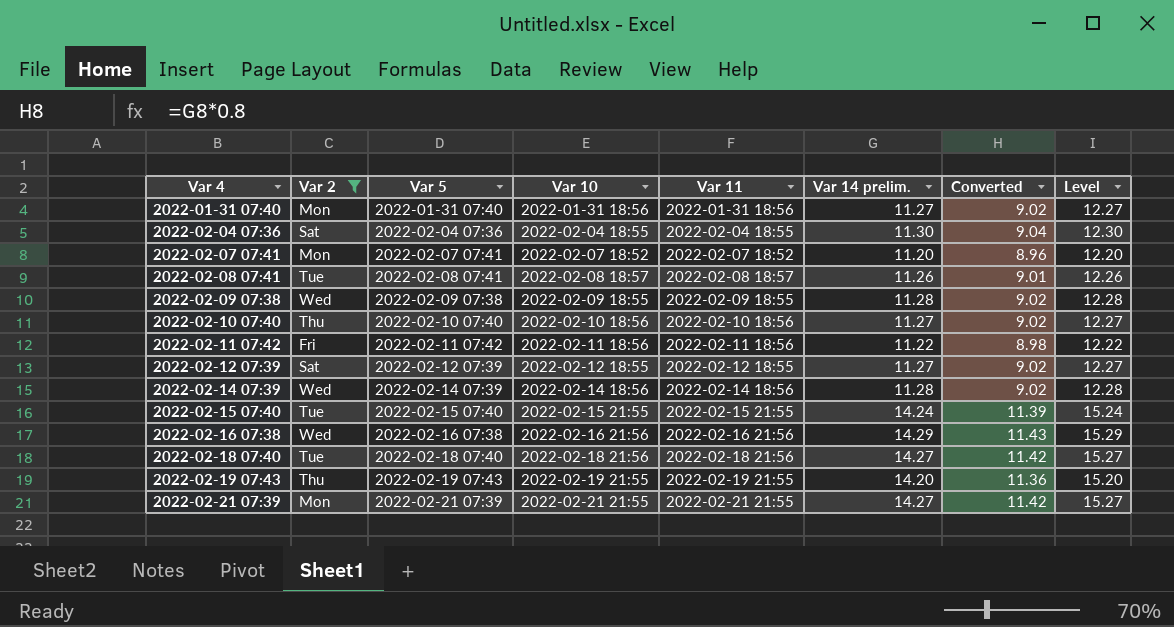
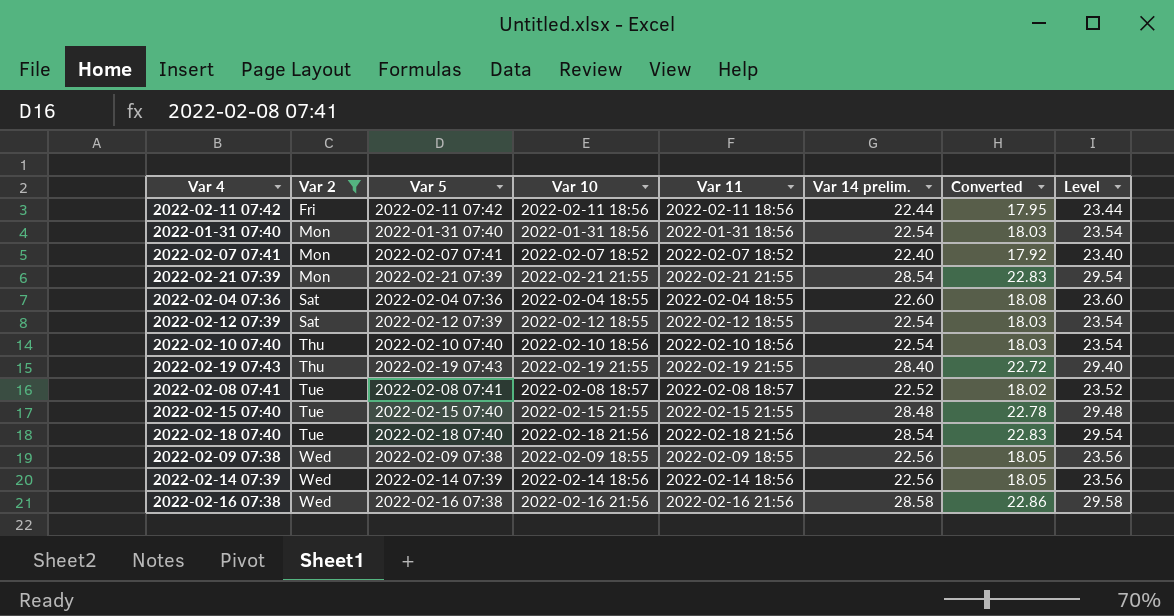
row order: Var 4 ascending -> Var 2 ascending
2022-02-11 07:42 | Var 14 prelim.: 11.22 -> 22.44
2022-02-11 07:42 | Converted: 8.98 -> 17.95
2022-02-11 07:42 | Level: 12.22 -> 23.44
2022-01-31 07:40 | Var 14 prelim.: 11.27 -> 22.54
2022-01-31 07:40 | Converted: 9.02 -> 18.03
2022-01-31 07:40 | Level: 12.27 -> 23.54
2022-02-07 07:41 | Var 14 prelim.: 11.20 -> 22.40
2022-02-07 07:41 | Converted: 8.96 -> 17.92
2022-02-07 07:41 | Level: 12.20 -> 23.40
2022-02-21 07:39 | Var 14 prelim.: 14.27 -> 28.54
2022-02-21 07:39 | Converted: 11.42 -> 22.83
2022-02-21 07:39 | Level: 15.27 -> 29.54
2022-02-04 07:36 | Var 14 prelim.: 11.30 -> 22.60
2022-02-04 07:36 | Converted: 9.04 -> 18.08
2022-02-04 07:36 | Level: 12.30 -> 23.60
2022-02-12 07:39 | Var 14 prelim.: 11.27 -> 22.54
2022-02-12 07:39 | Converted: 9.02 -> 18.03
2022-02-12 07:39 | Level: 12.27 -> 23.54
2022-02-10 07:40 | Var 14 prelim.: 11.27 -> 22.54
2022-02-10 07:40 | Converted: 9.02 -> 18.03
2022-02-10 07:40 | Level: 12.27 -> 23.54
2022-02-19 07:43 | Var 14 prelim.: 14.20 -> 28.40
2022-02-19 07:43 | Converted: 11.36 -> 22.72
2022-02-19 07:43 | Level: 15.20 -> 29.40
2022-02-08 07:41 | Var 14 prelim.: 11.26 -> 22.52
2022-02-08 07:41 | Converted: 9.01 -> 18.02
2022-02-08 07:41 | Level: 12.26 -> 23.52
2022-02-15 07:40 | Var 14 prelim.: 14.24 -> 28.48
2022-02-15 07:40 | Converted: 11.39 -> 22.78
2022-02-15 07:40 | Level: 15.24 -> 29.48
2022-02-18 07:40 | Var 14 prelim.: 14.27 -> 28.54
2022-02-18 07:40 | Converted: 11.42 -> 22.83
2022-02-18 07:40 | Level: 15.27 -> 29.54
2022-02-09 07:38 | Var 14 prelim.: 11.28 -> 22.56
2022-02-09 07:38 | Converted: 9.02 -> 18.05
2022-02-09 07:38 | Level: 12.28 -> 23.56
2022-02-14 07:39 | Var 14 prelim.: 11.28 -> 22.56
2022-02-14 07:39 | Converted: 9.02 -> 18.05
2022-02-14 07:39 | Level: 12.28 -> 23.56
2022-02-16 07:38 | Var 14 prelim.: 14.29 -> 28.58
2022-02-16 07:38 | Converted: 11.43 -> 22.86
2022-02-16 07:38 | Level: 15.29 -> 29.58

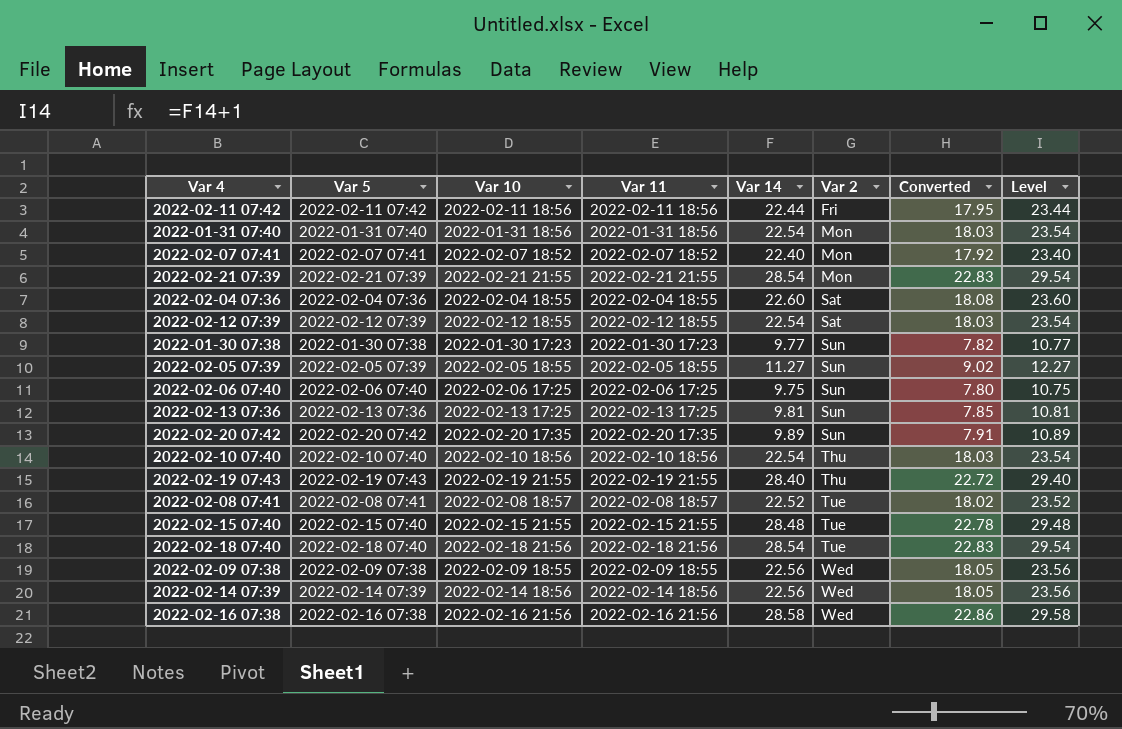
filter: Var 2 != Sun -> none
column name: Var 14 prelim. -> Var 14
column Var 2 | position: 2 -> 6

